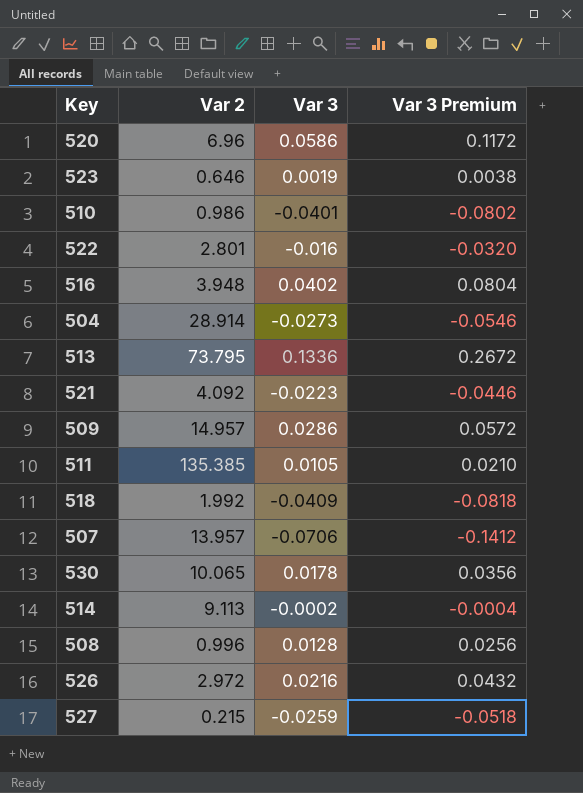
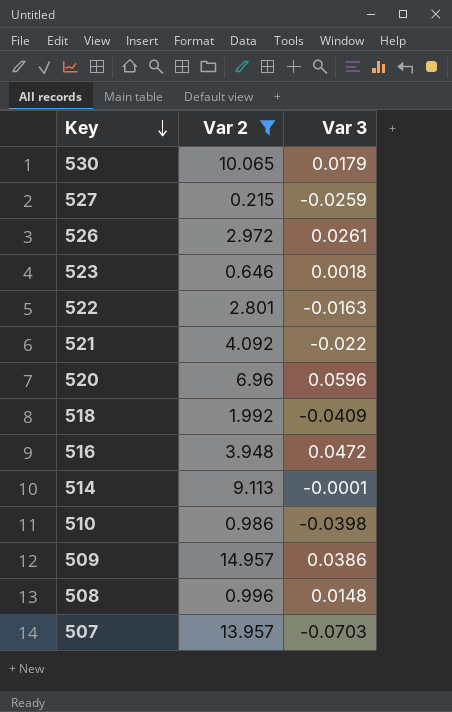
filter: none -> Var 2 <= 14.957
row order: none -> Key descending
column Var 3 Premium | formula: [Var 3] * 2 -> none
530 | Var 3: 0.0178 -> 0.0179
526 | Var 3: 0.0216 -> 0.0261
523 | Var 3: 0.0019 -> 0.0018
522 | Var 3: -0.016 -> -0.0163
521 | Var 3: -0.0223 -> -0.022
520 | Var 3: 0.0586 -> 0.0596
516 | Var 3: 0.0402 -> 0.0472
514 | Var 3: -0.0002 -> -0.0001
510 | Var 3: -0.0401 -> -0.0398
509 | Var 3: 0.0286 -> 0.0386
508 | Var 3: 0.0128 -> 0.0148
507 | Var 3: -0.0706 -> -0.0703

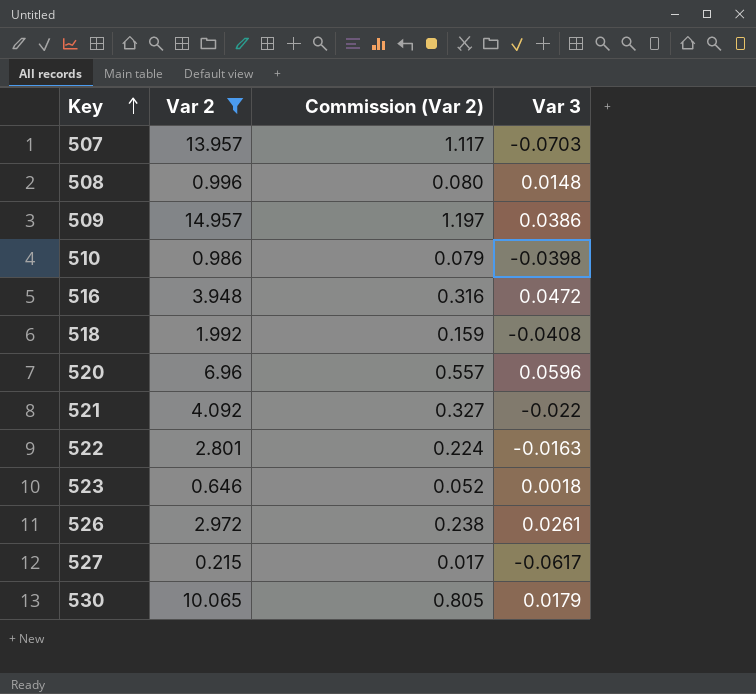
row order: Key descending -> Key ascending
column Commission (Var 2) | formula: none -> [Var 2] * 0.08
row 514: 9.113 | -0.0001 -> none
518 | Var 3: -0.0409 -> -0.0408
527 | Var 3: -0.0259 -> -0.0617

